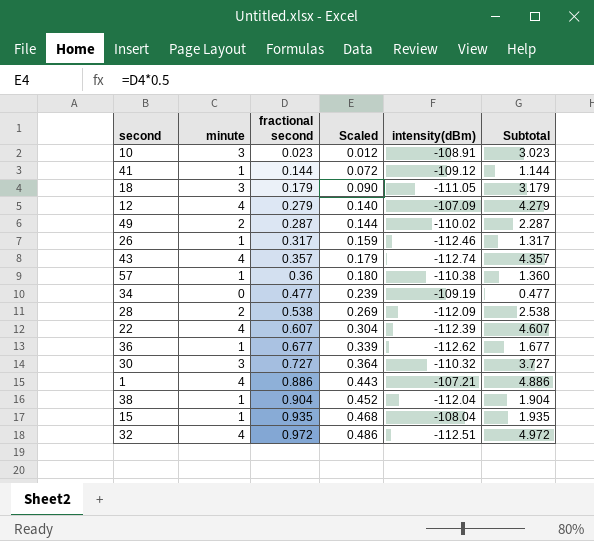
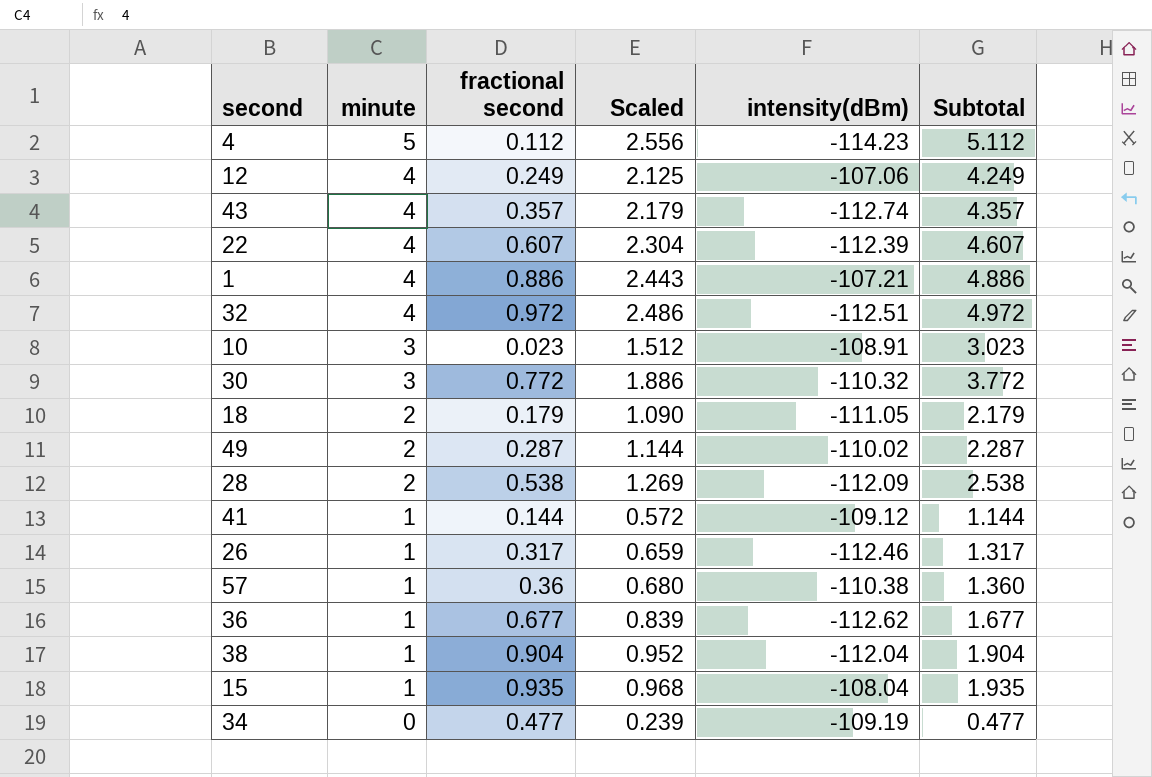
row order: fractional second ascending -> minute descending
column Scaled | formula: [fractional second] * 0.5 -> [Subtotal] * 0.5
row 4: none -> 5 | 0.112 | 2.556 | -114.23 | 5.112
12 | fractional second: 0.279 -> 0.249
12 | intensity(dBm): -107.09 -> -107.06
12 | Subtotal: 4.279 -> 4.249
30 | fractional second: 0.727 -> 0.772
30 | Subtotal: 3.727 -> 3.772
18 | minute: 3 -> 2
18 | Subtotal: 3.179 -> 2.179

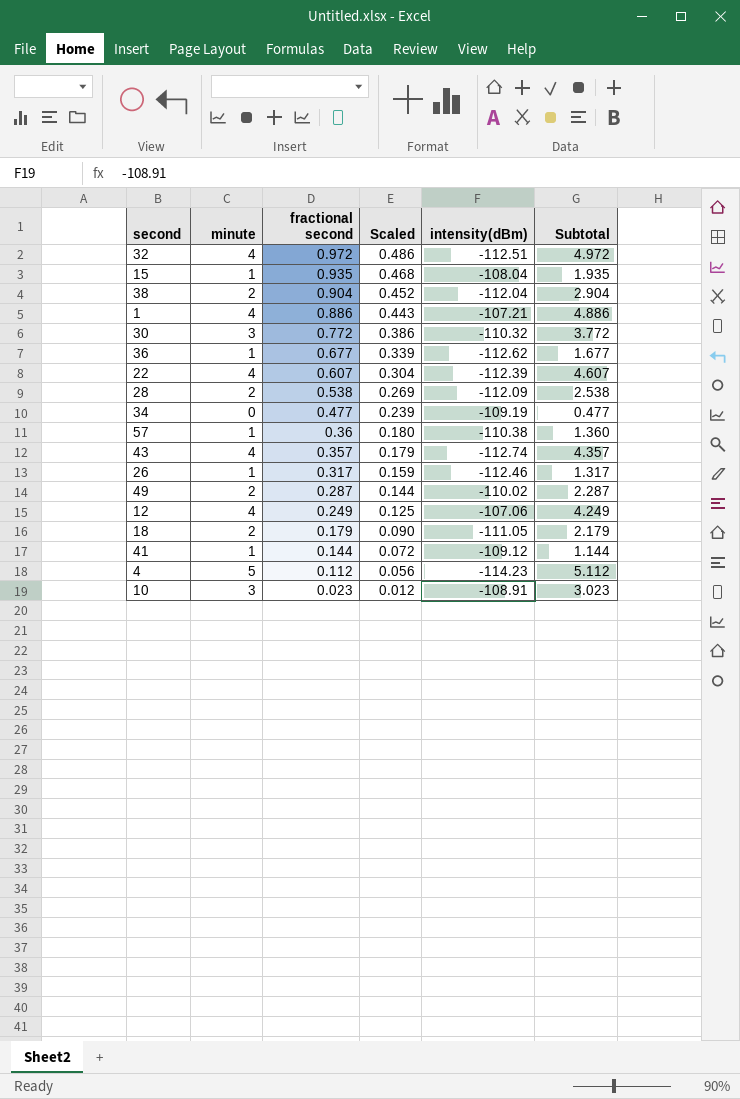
row order: minute descending -> fractional second descending
column Scaled | formula: [Subtotal] * 0.5 -> [fractional second] * 0.5
38 | minute: 1 -> 2
38 | Subtotal: 1.904 -> 2.904

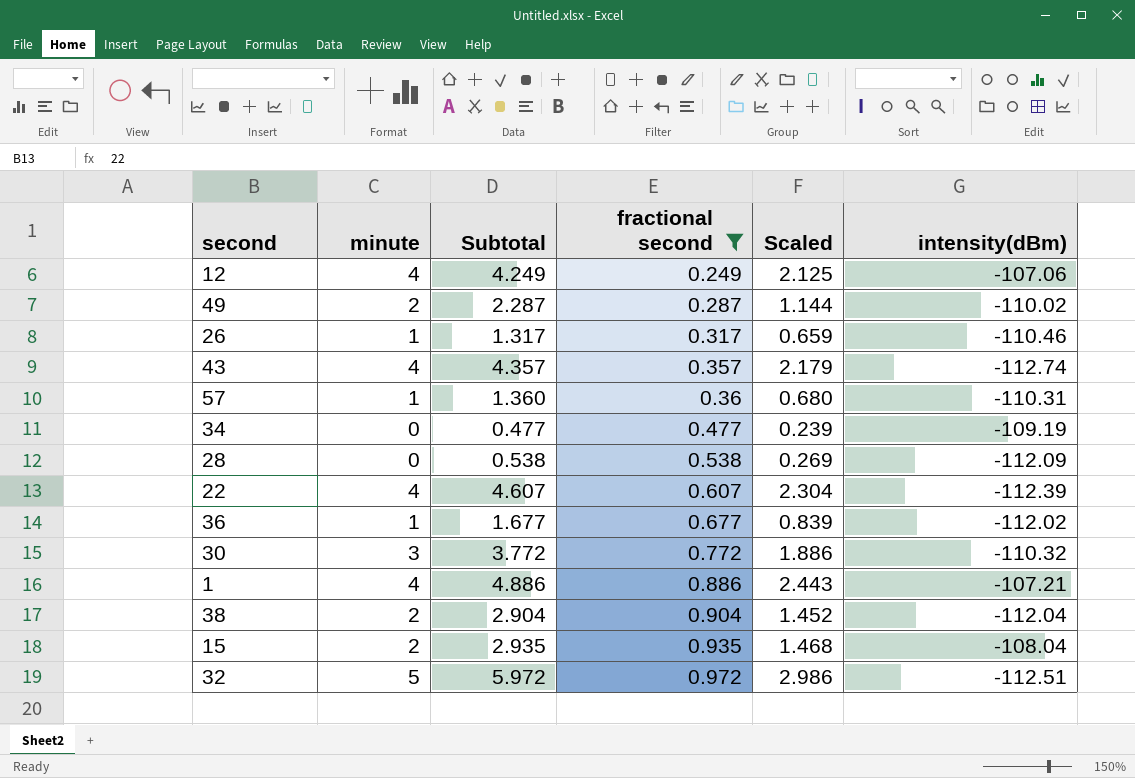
filter: none -> fractional second >= 0.249
row order: fractional second descending -> fractional second ascending
column Subtotal | position: 6 -> 3
column Scaled | formula: [fractional second] * 0.5 -> [Subtotal] * 0.5
26 | intensity(dBm): -112.46 -> -110.46
57 | intensity(dBm): -110.38 -> -110.31
28 | minute: 2 -> 0
28 | Subtotal: 2.538 -> 0.538
36 | intensity(dBm): -112.62 -> -112.02
15 | minute: 1 -> 2
15 | Subtotal: 1.935 -> 2.935
32 | minute: 4 -> 5
32 | Subtotal: 4.972 -> 5.972

